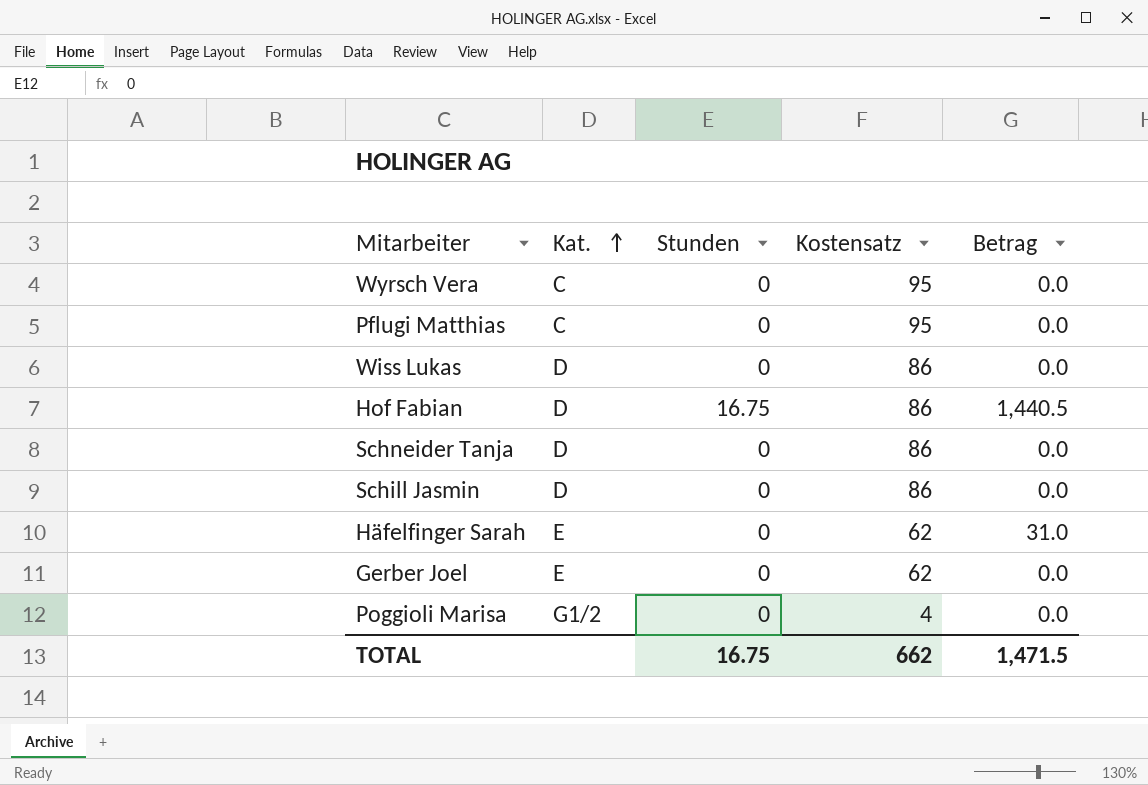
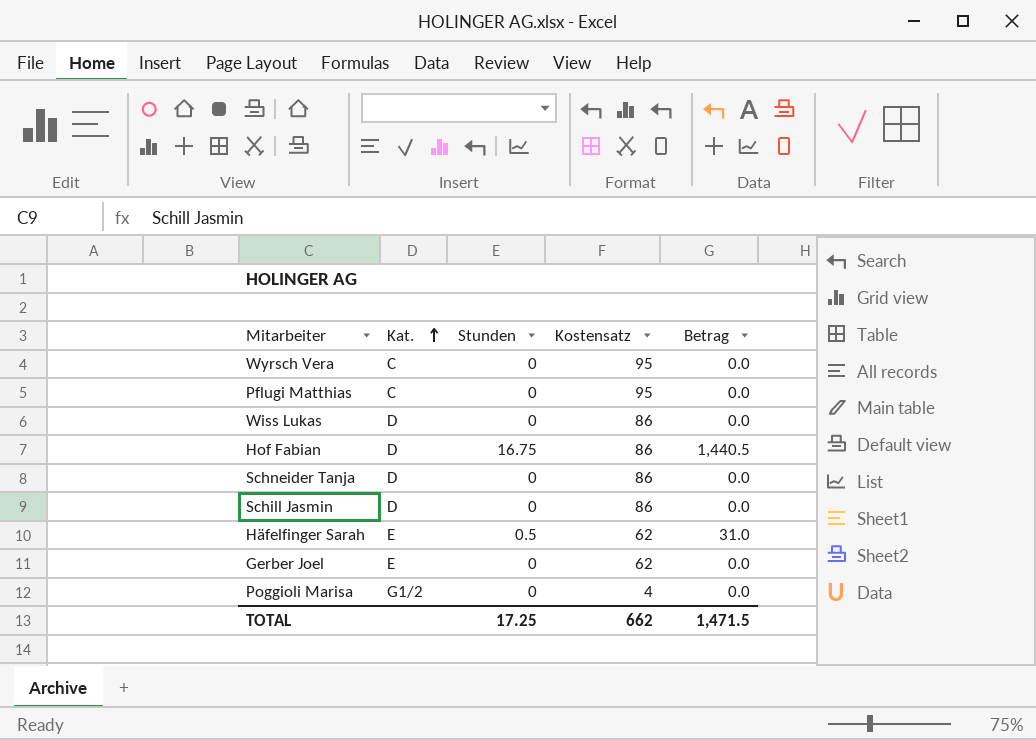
Häfelfinger Sarah | Stunden: 0 -> 0.5
TOTAL | Stunden: 16.75 -> 17.25

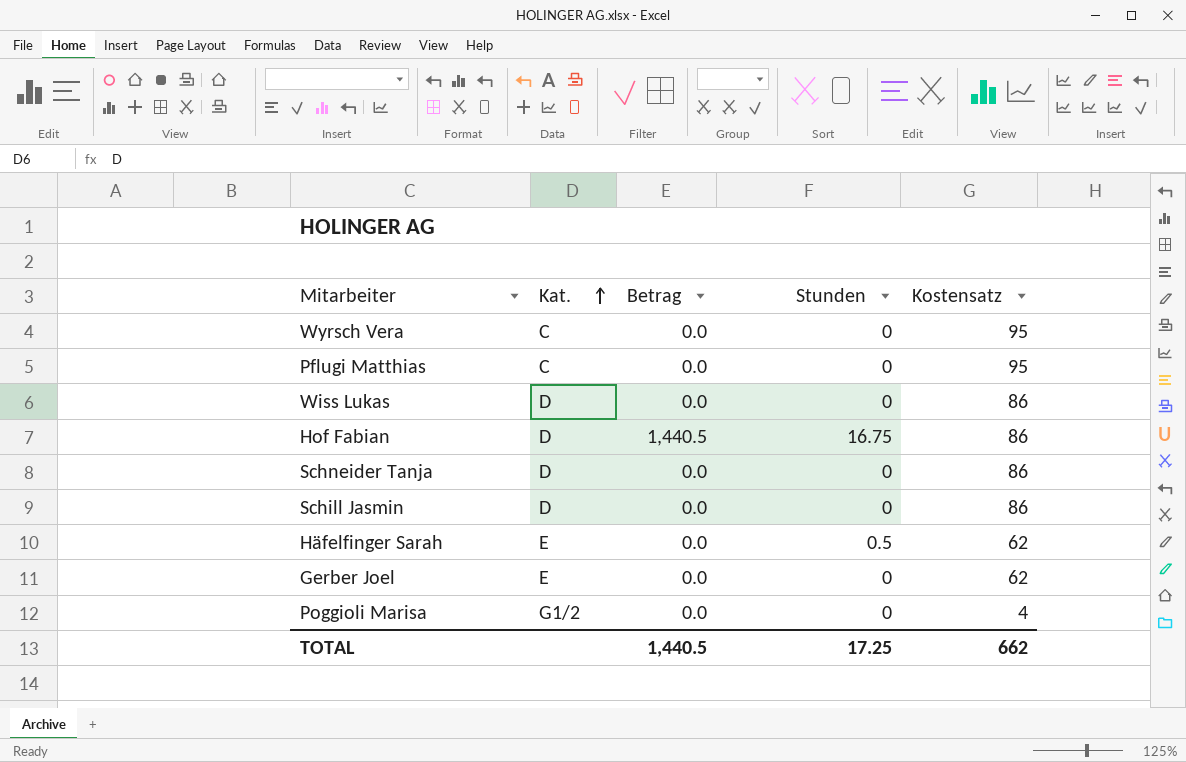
column Betrag | position: 5 -> 3
Häfelfinger Sarah | Betrag: 31.0 -> 0.0
TOTAL | Betrag: 1,471.5 -> 1,440.5

